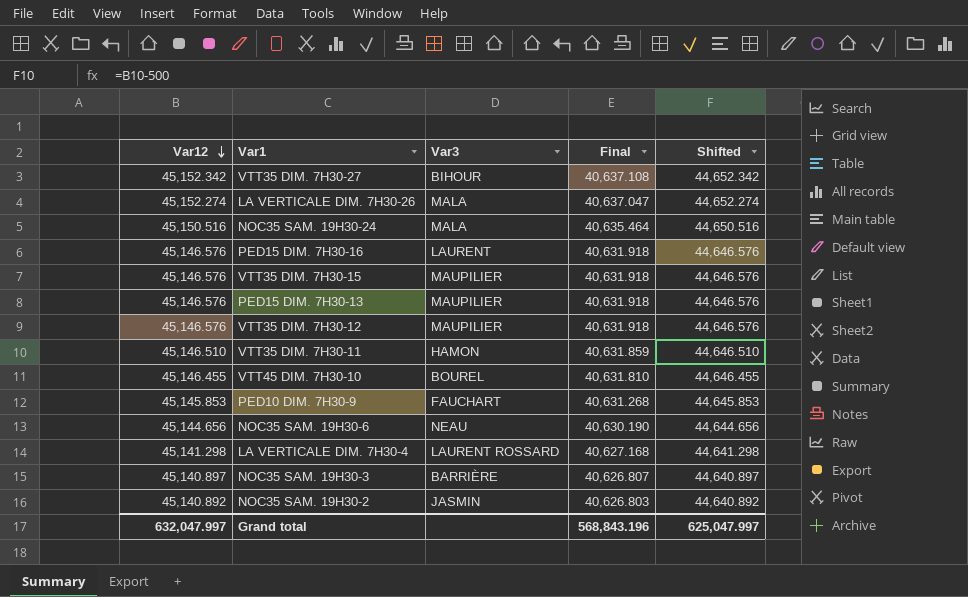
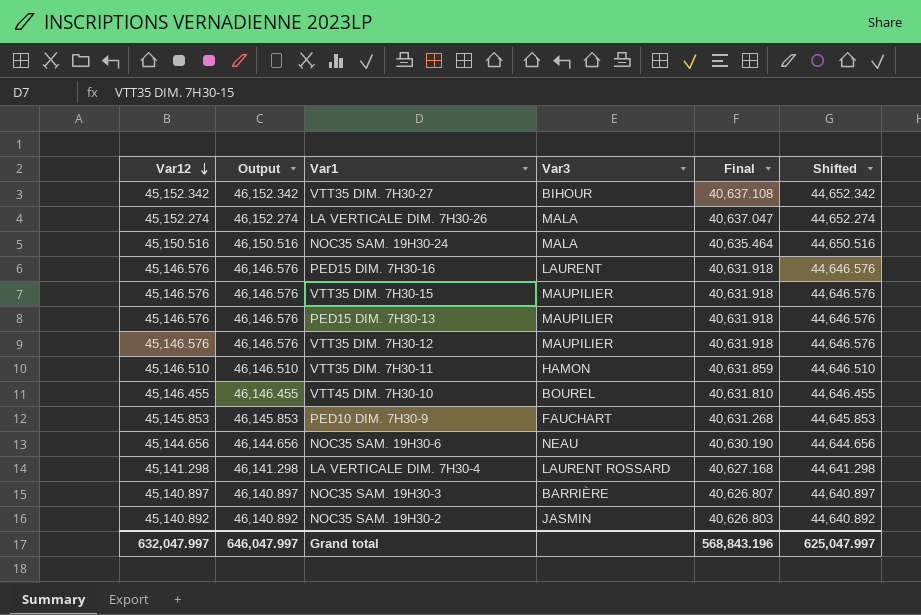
column Output | formula: none -> [Var12] + 1000

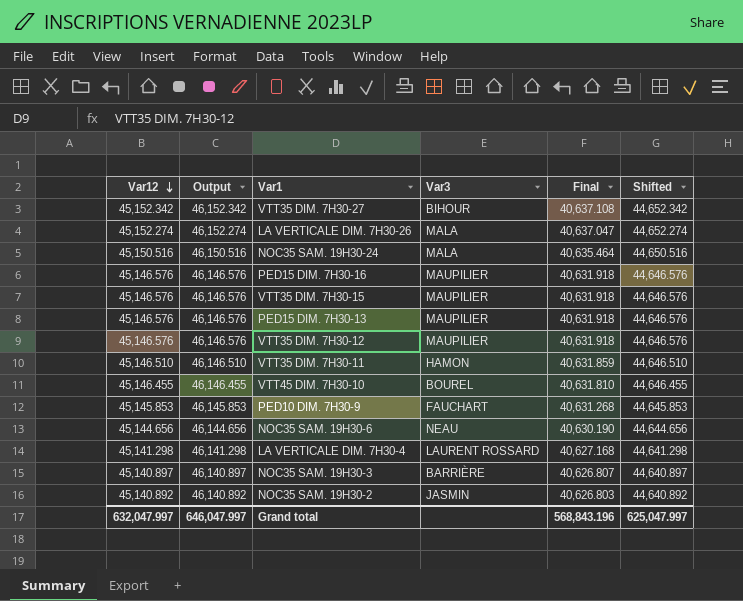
PED15 DIM. 7H30-16 | Var3: LAURENT -> MAUPILIER

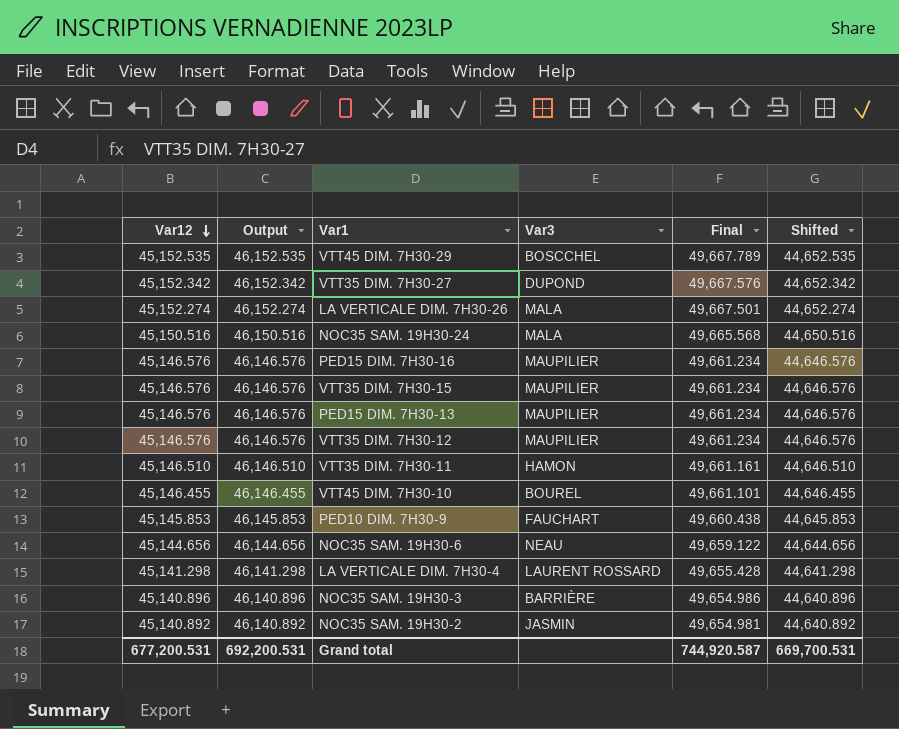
column Final | formula: [Var12] * 0.9 -> [Var12] * 1.1
row VTT45 DIM. 7H30-29: none -> 45,152.535 | 46,152.535 | BOSCCHEL | 49,667.789 | 44,652.535
VTT35 DIM. 7H30-27 | Var3: BIHOUR -> DUPOND
NOC35 SAM. 19H30-3 | Var12: 45,140.897 -> 45,140.896
NOC35 SAM. 19H30-3 | Output: 46,140.897 -> 46,140.896
NOC35 SAM. 19H30-3 | Shifted: 44,640.897 -> 44,640.896
Grand total | Var12: 632,047.997 -> 677,200.531
Grand total | Output: 646,047.997 -> 692,200.531
Grand total | Final: 568,843.196 -> 744,920.587
Grand total | Shifted: 625,047.997 -> 669,700.531

